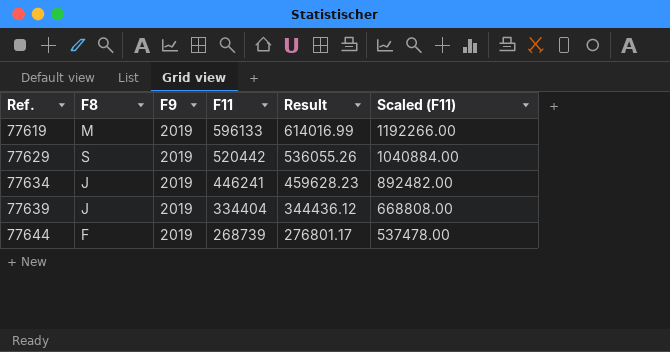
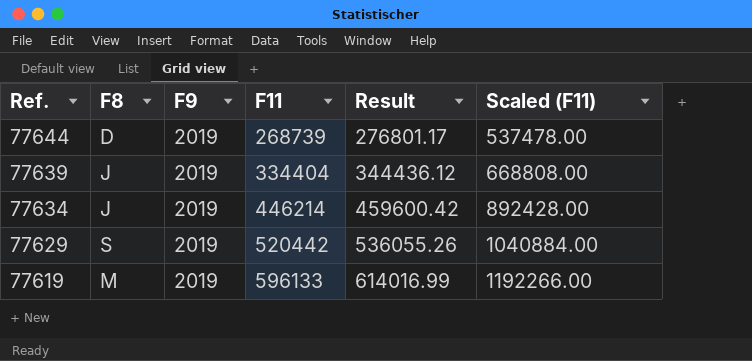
row order: Ref. ascending -> Ref. descending
77644 | F8: F -> D
77634 | F11: 446241 -> 446214
77634 | Result: 459628.23 -> 459600.42
77634 | Scaled (F11): 892482.00 -> 892428.00

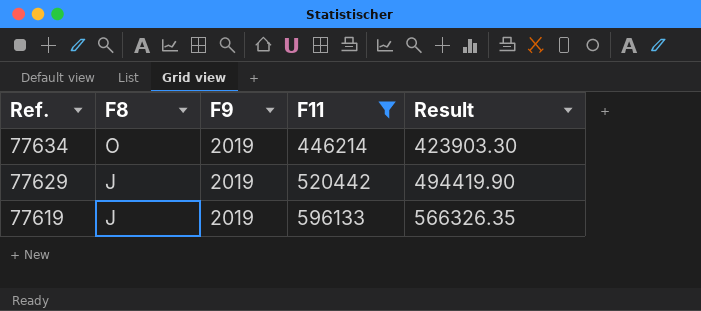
filter: none -> F11 >= 446214
column Scaled (F11) | formula: [F11] * 2 -> none
column Result | formula: [F11] * 1.03 -> [F11] * 0.95
77634 | F8: J -> O
77629 | F8: S -> J
77619 | F8: M -> J

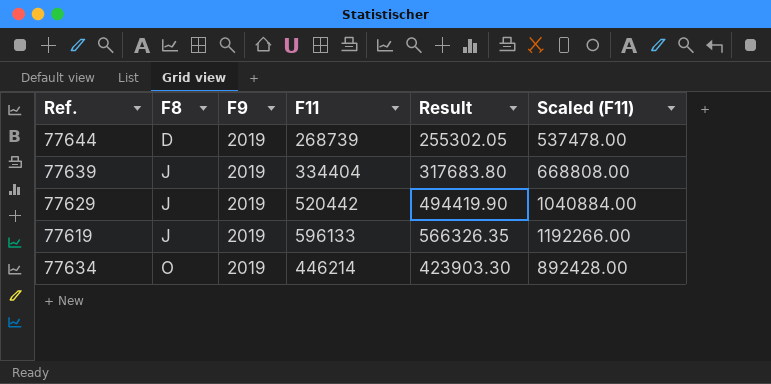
filter: F11 >= 446214 -> none
row order: Ref. descending -> F8 ascending
column Scaled (F11) | formula: none -> [F11] * 2

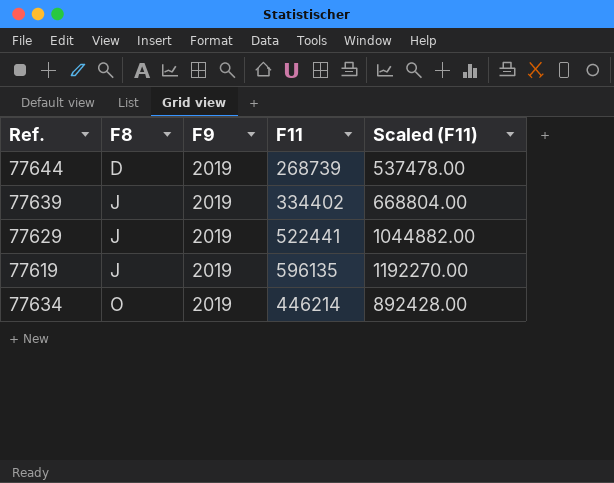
column Result | formula: [F11] * 0.95 -> none
77639 | F11: 334404 -> 334402
77639 | Scaled (F11): 668808.00 -> 668804.00
77629 | F11: 520442 -> 522441
77629 | Scaled (F11): 1040884.00 -> 1044882.00
77619 | F11: 596133 -> 596135
77619 | Scaled (F11): 1192266.00 -> 1192270.00

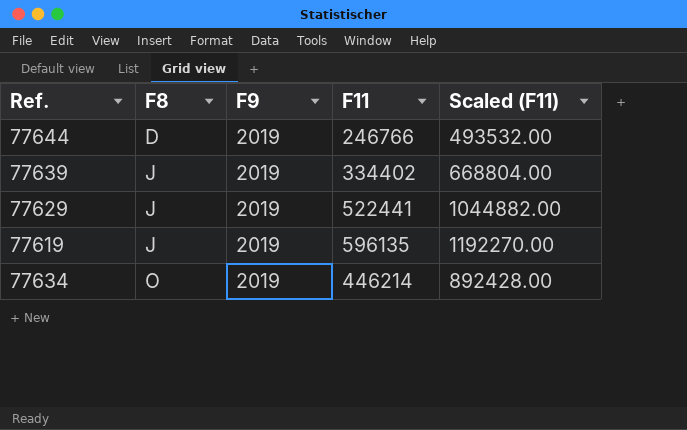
77644 | F11: 268739 -> 246766
77644 | Scaled (F11): 537478.00 -> 493532.00

